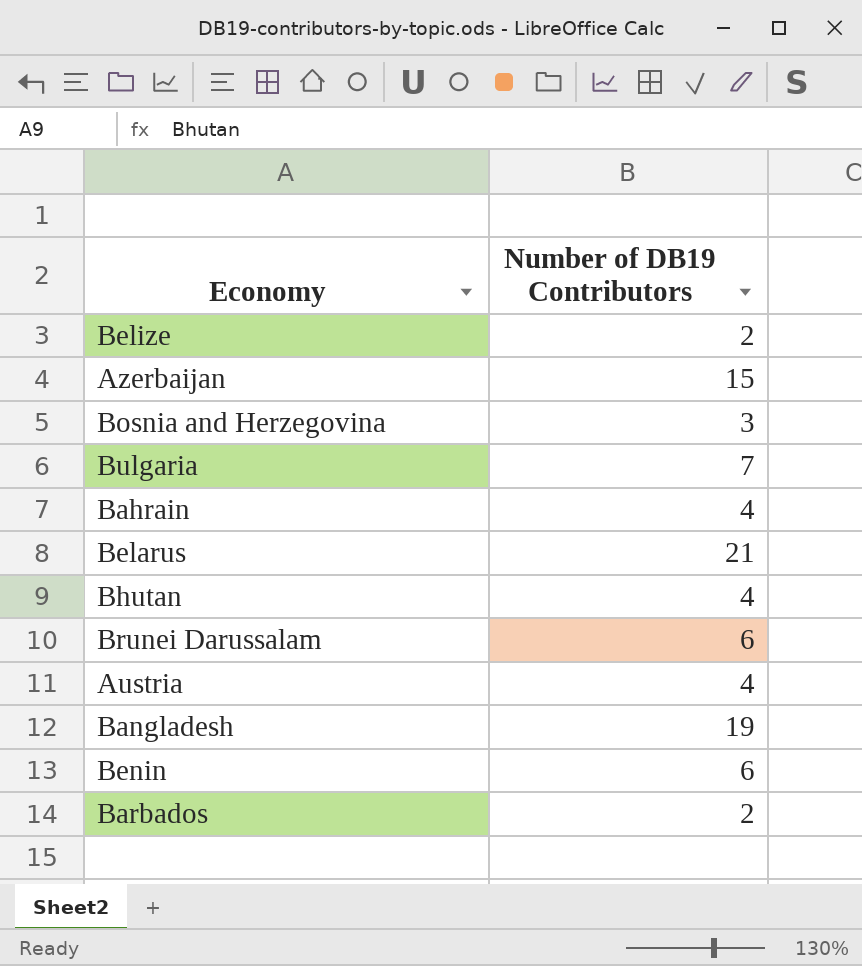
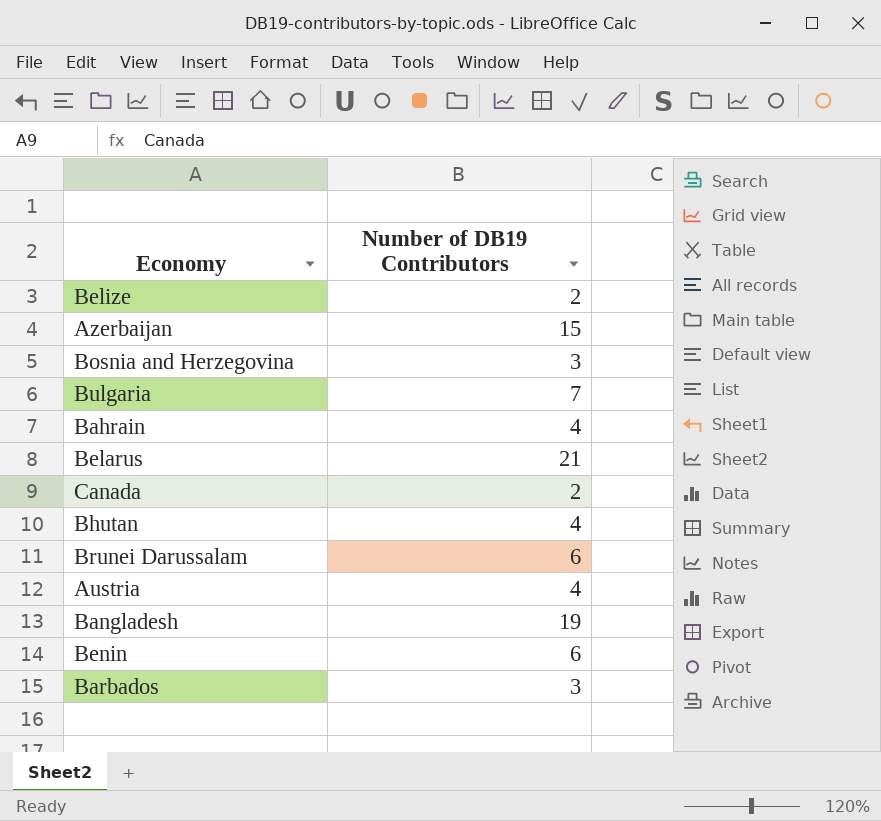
row Canada: none -> 2
Barbados | Number of DB19 Contributors: 2 -> 3

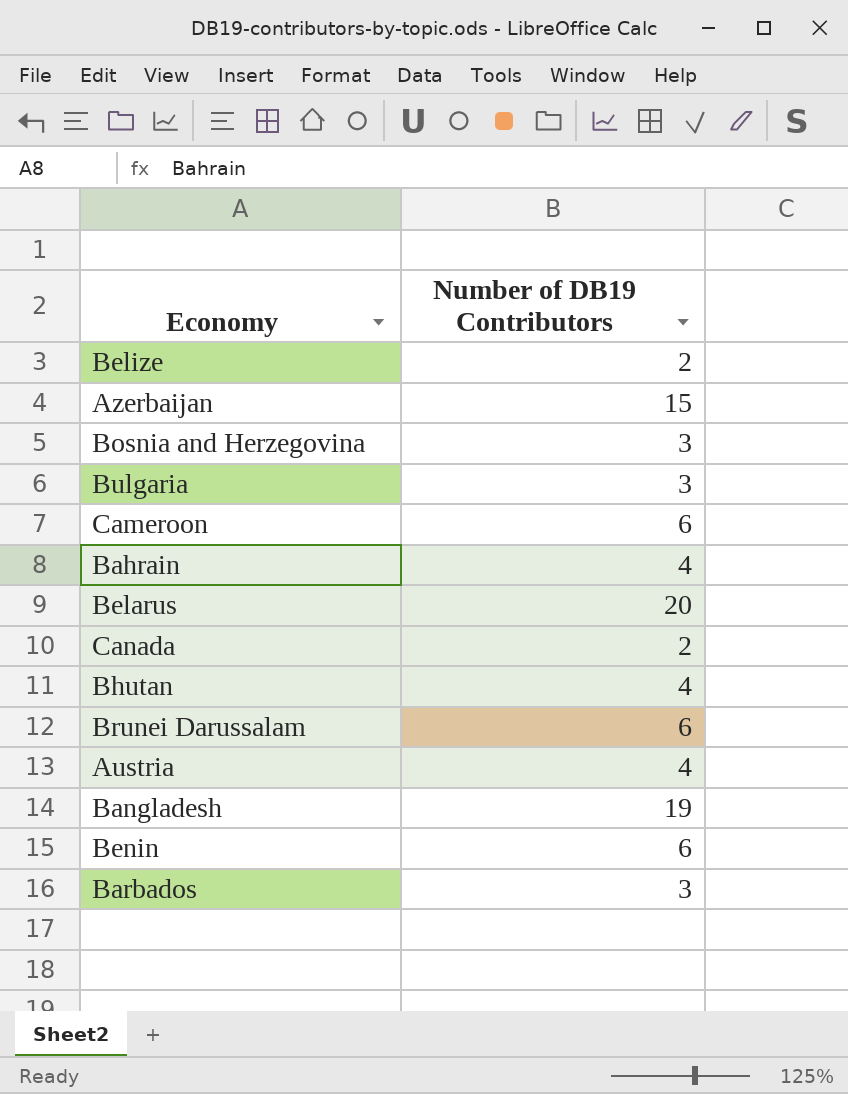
Bulgaria | Number of DB19 Contributors: 7 -> 3
row Cameroon: none -> 6
Belarus | Number of DB19 Contributors: 21 -> 20

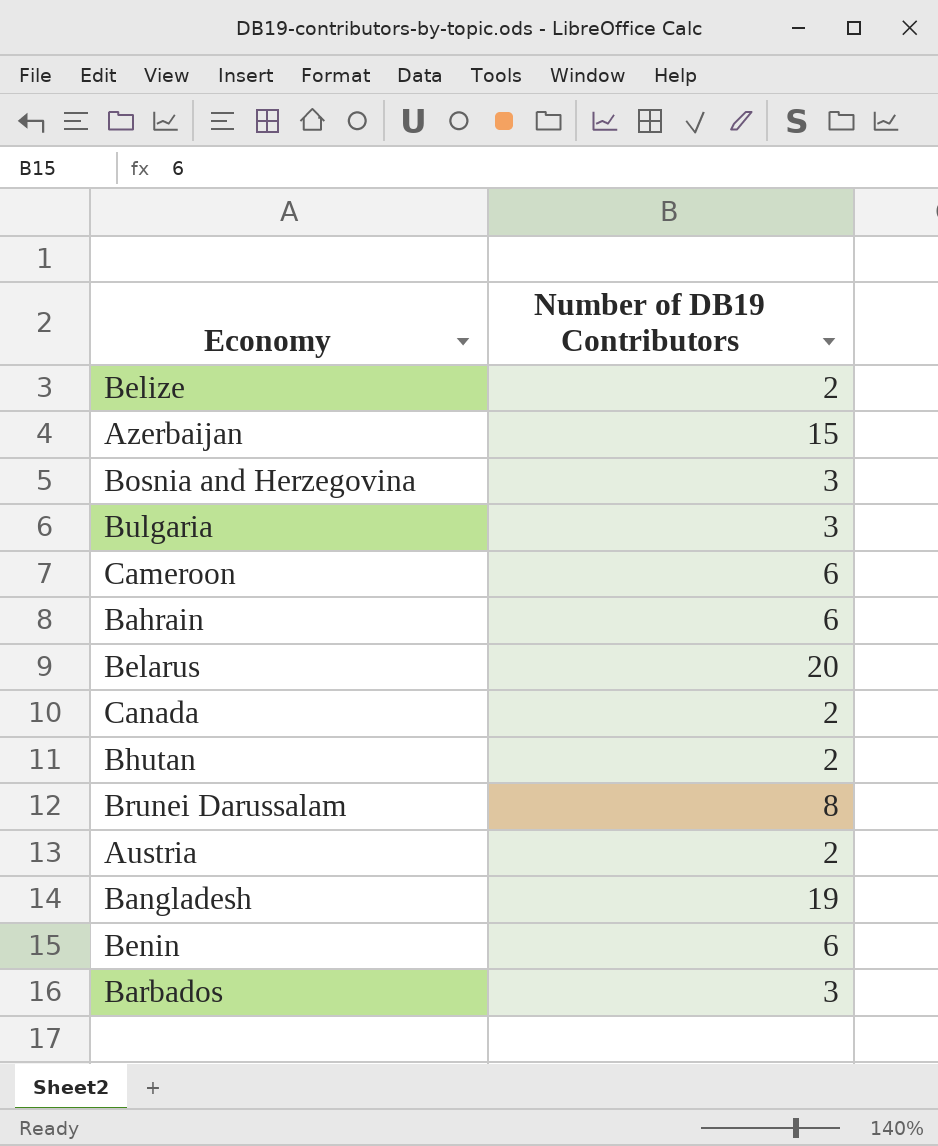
Bahrain | Number of DB19 Contributors: 4 -> 6
Bhutan | Number of DB19 Contributors: 4 -> 2
Brunei Darussalam | Number of DB19 Contributors: 6 -> 8
Austria | Number of DB19 Contributors: 4 -> 2

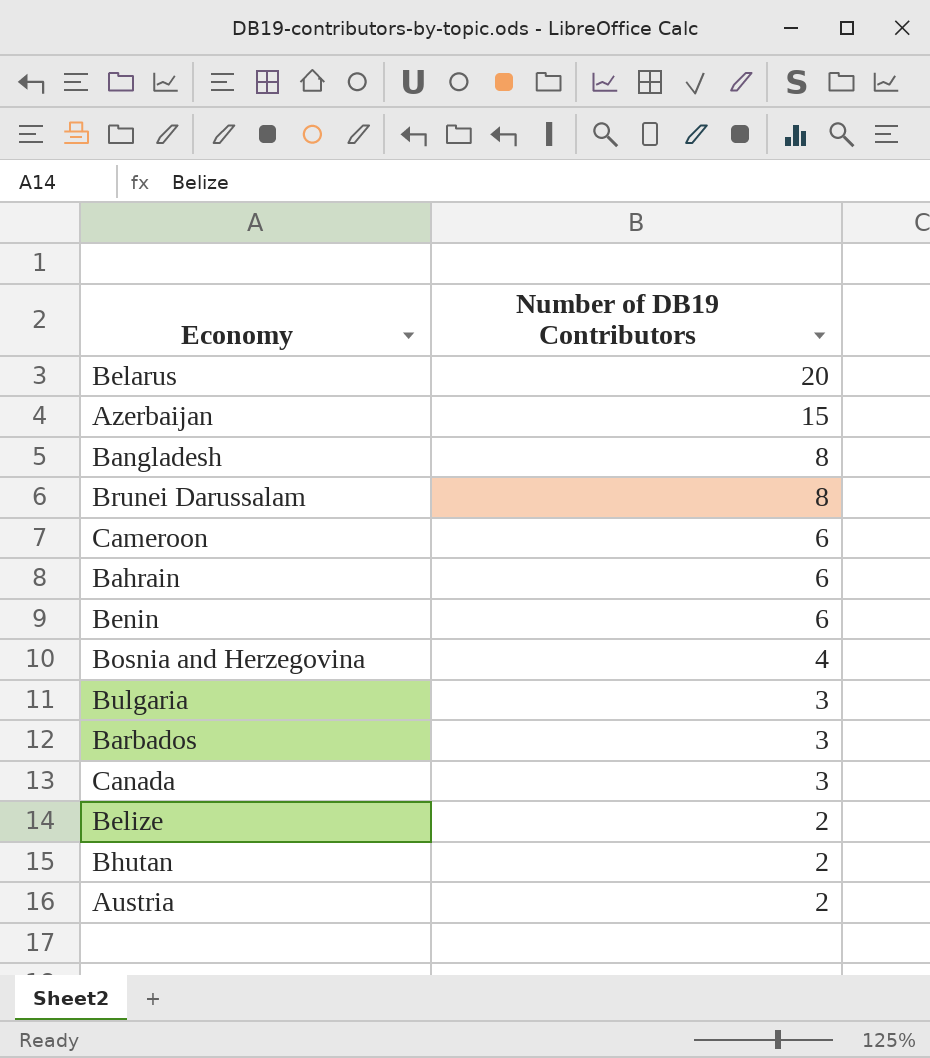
row order: none -> Number of DB19 Contributors descending
Bangladesh | Number of DB19 Contributors: 19 -> 8
Bosnia and Herzegovina | Number of DB19 Contributors: 3 -> 4
Canada | Number of DB19 Contributors: 2 -> 3

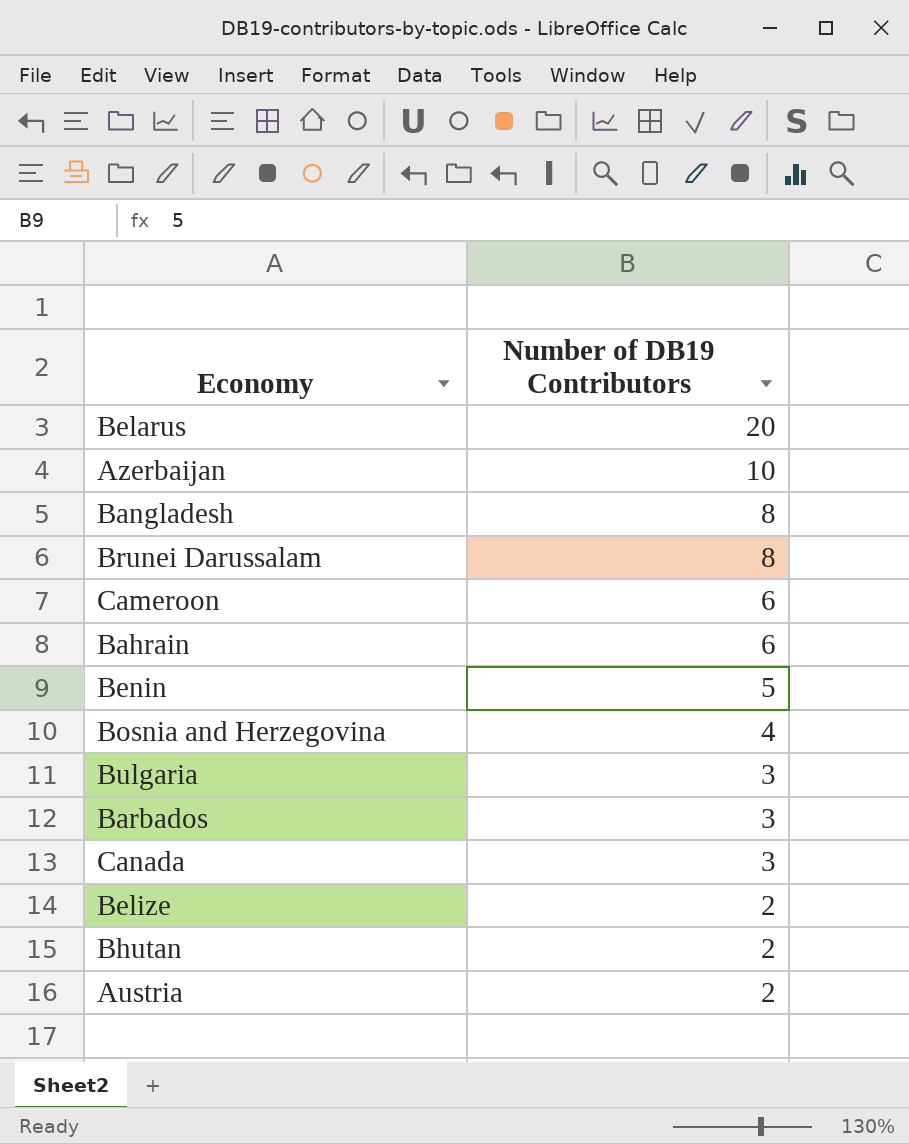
Azerbaijan | Number of DB19 Contributors: 15 -> 10
Benin | Number of DB19 Contributors: 6 -> 5

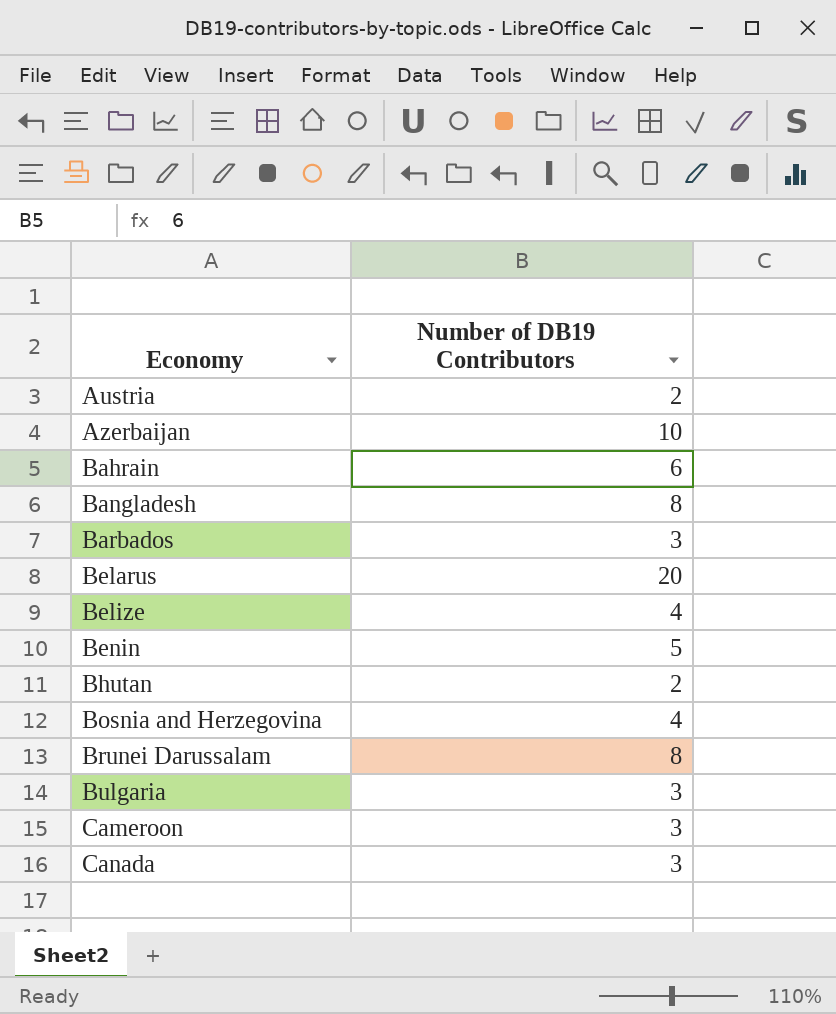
row order: Number of DB19 Contributors descending -> Economy ascending
Belize | Number of DB19 Contributors: 2 -> 4
Cameroon | Number of DB19 Contributors: 6 -> 3

